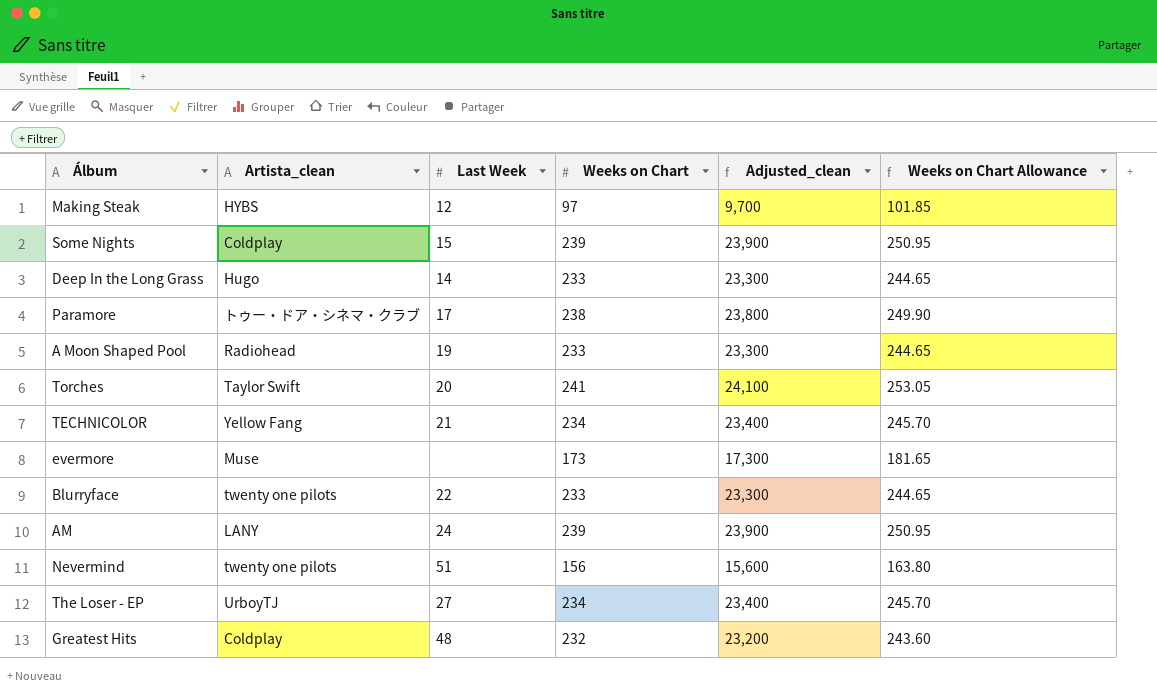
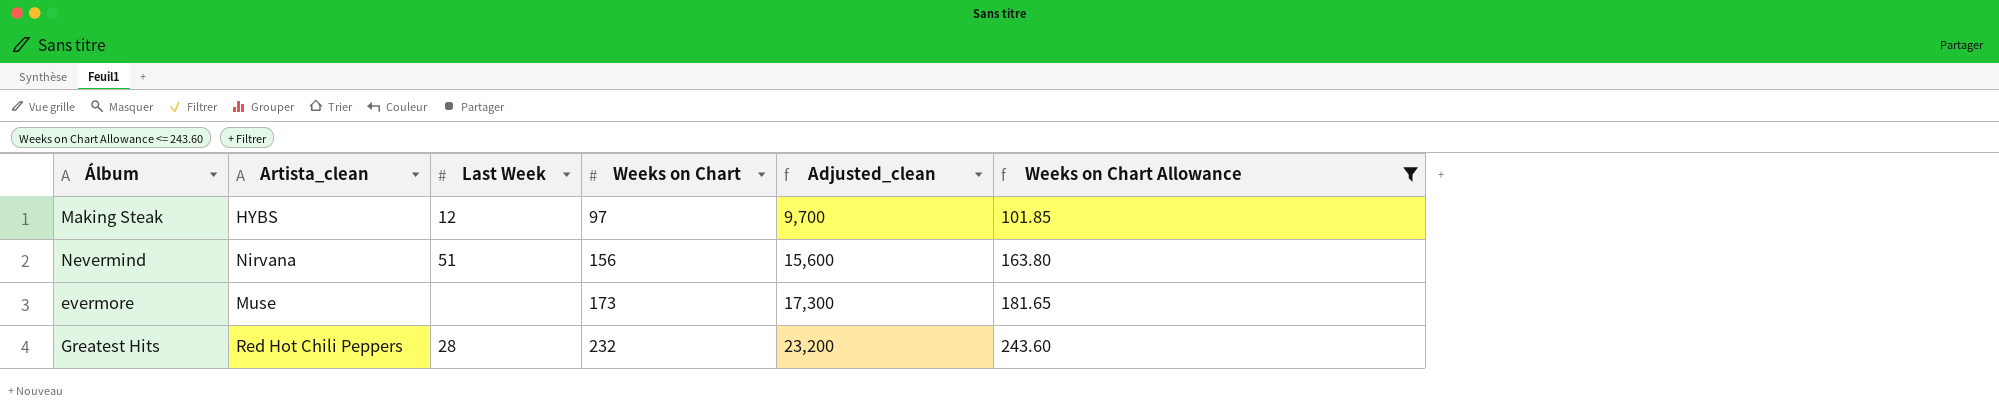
filter: none -> Weeks on Chart Allowance <= 243.60
row order: none -> Weeks on Chart ascending
Nevermind | Artista_clean: twenty one pilots -> Nirvana
Greatest Hits | Artista_clean: Coldplay -> Red Hot Chili Peppers
Greatest Hits | Last Week: 48 -> 28

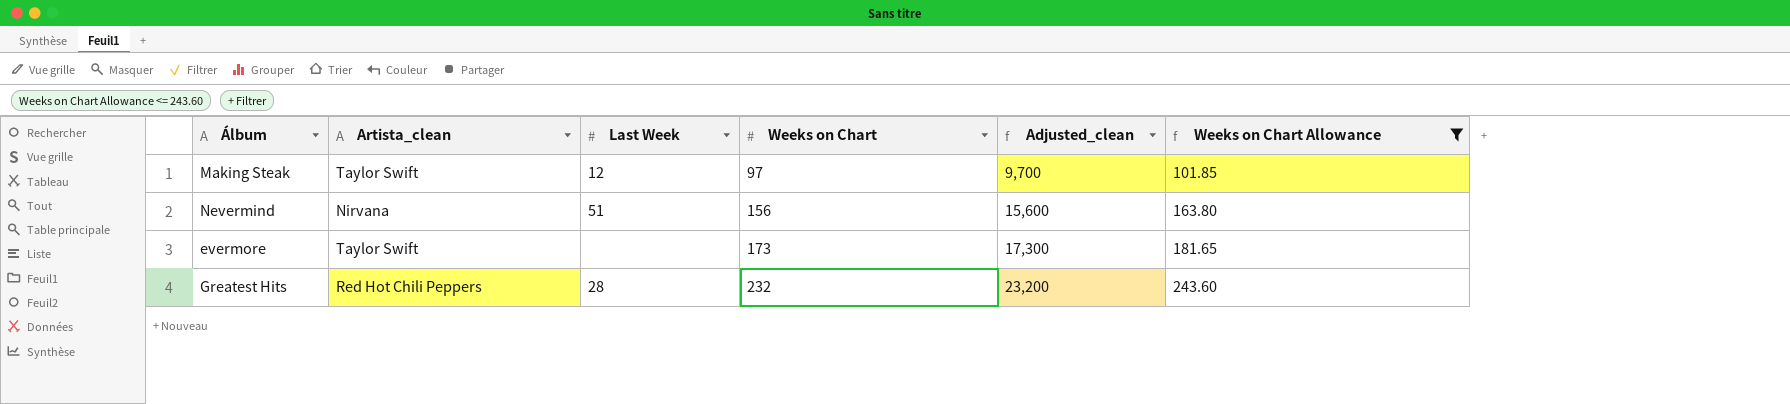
Making Steak | Artista_clean: HYBS -> Taylor Swift
evermore | Artista_clean: Muse -> Taylor Swift

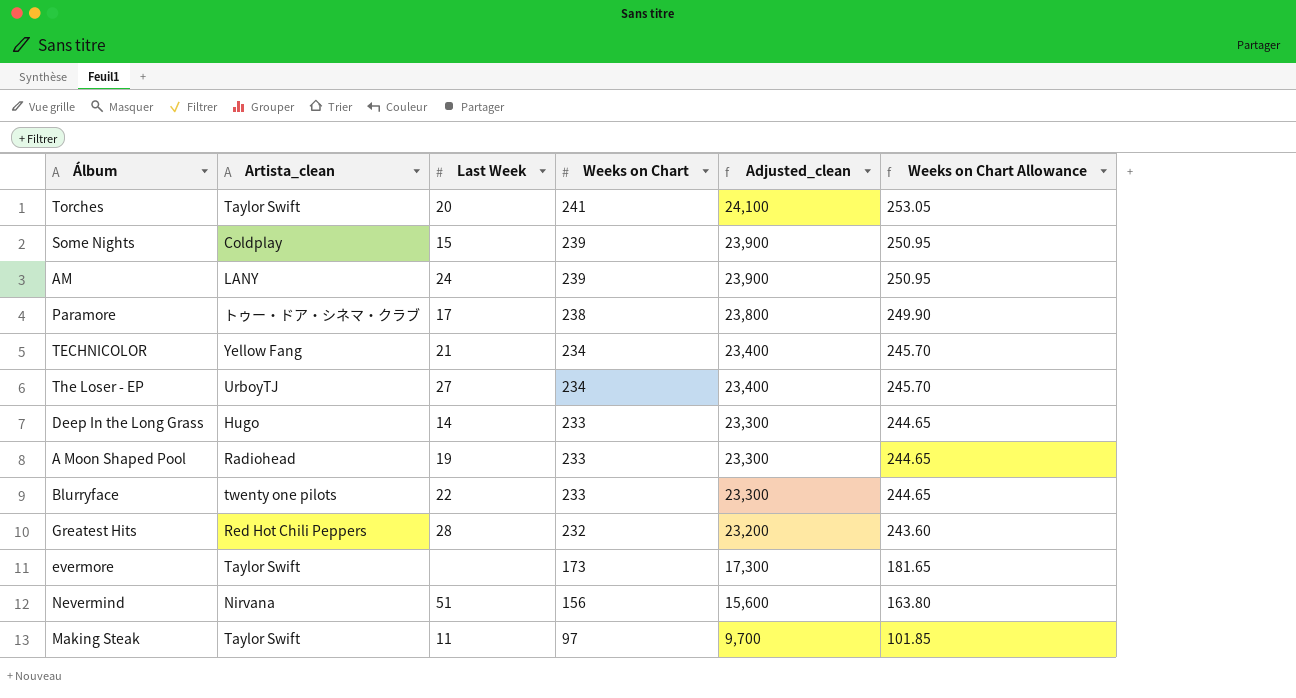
filter: Weeks on Chart Allowance <= 243.60 -> none
row order: Weeks on Chart ascending -> Weeks on Chart descending
Making Steak | Last Week: 12 -> 11

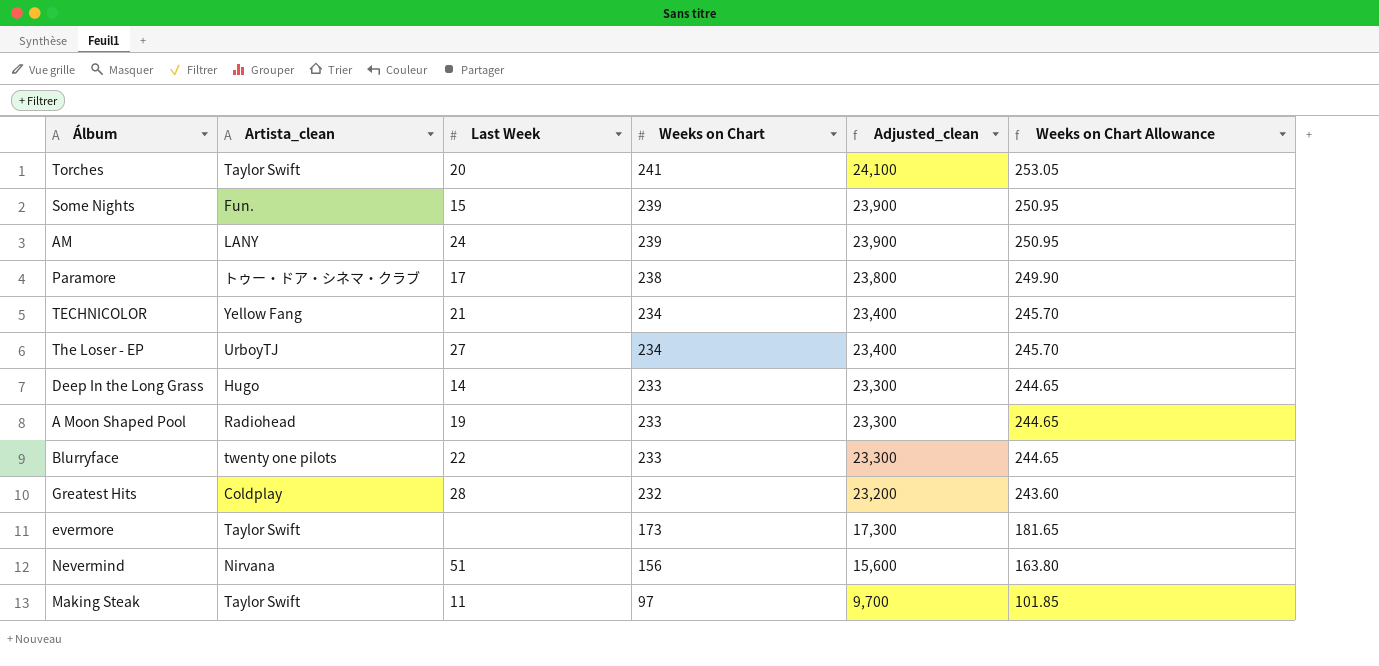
Some Nights | Artista_clean: Coldplay -> Fun.
Greatest Hits | Artista_clean: Red Hot Chili Peppers -> Coldplay

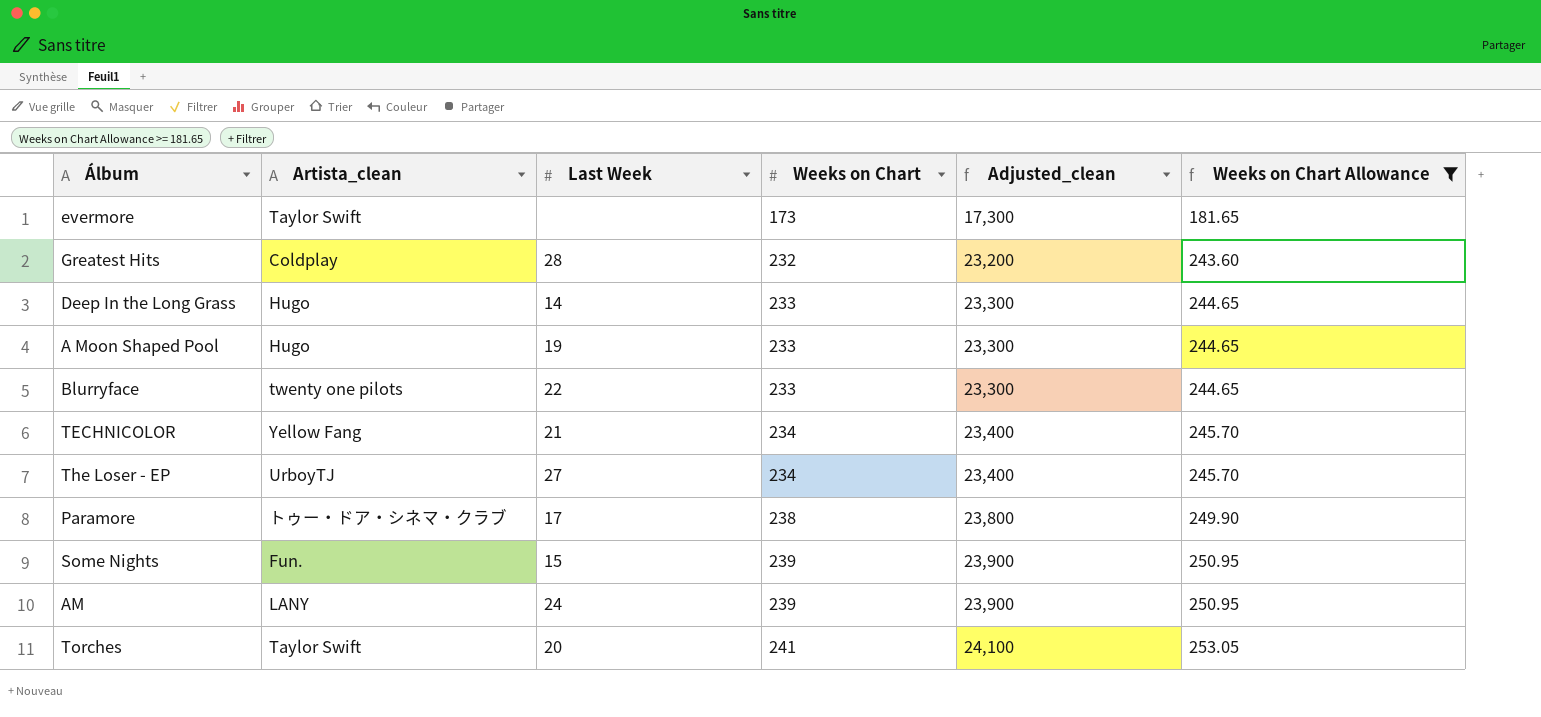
filter: none -> Weeks on Chart Allowance >= 181.65
row order: Weeks on Chart descending -> Weeks on Chart ascending
A Moon Shaped Pool | Artista_clean: Radiohead -> Hugo

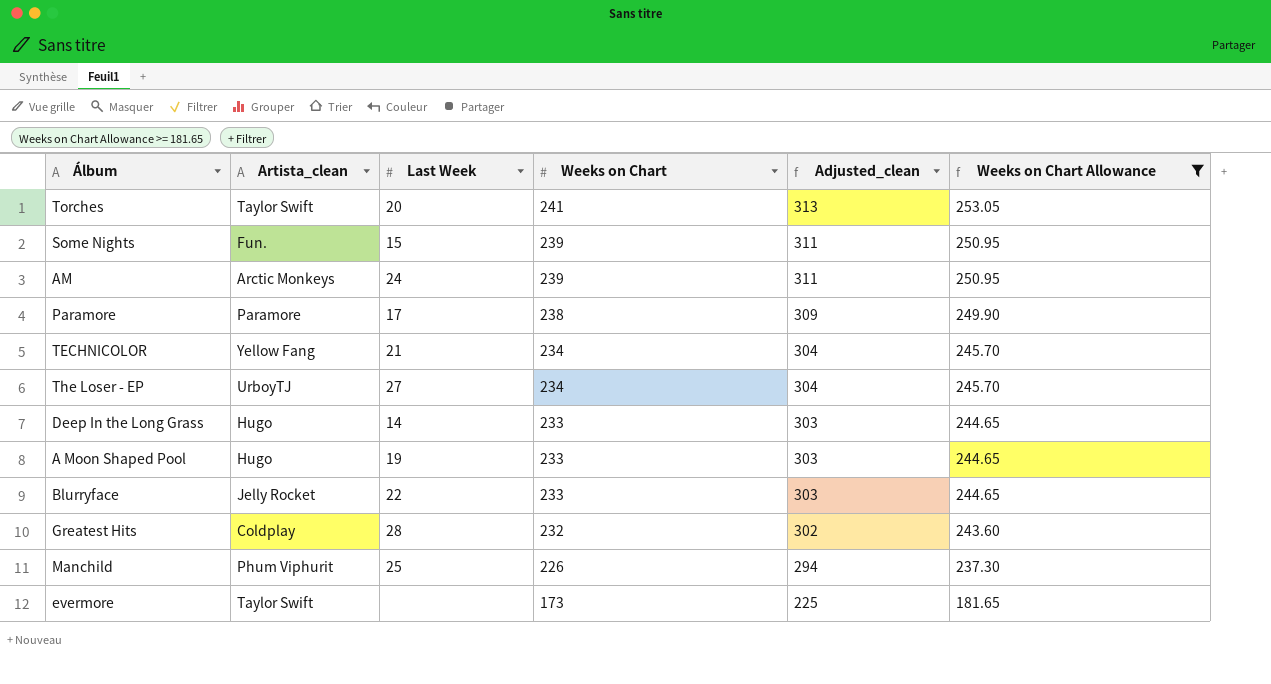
row order: Weeks on Chart ascending -> Weeks on Chart descending
column Adjusted_clean | formula: [Weeks on Chart] * 100 -> [Weeks on Chart] * 1.3
AM | Artista_clean: LANY -> Arctic Monkeys
Paramore | Artista_clean: トゥー・ドア・シネマ・クラブ -> Paramore
Blurryface | Artista_clean: twenty one pilots -> Jelly Rocket
row Manchild: none -> Phum Viphurit | 25 | 226 | 294 | 237.30

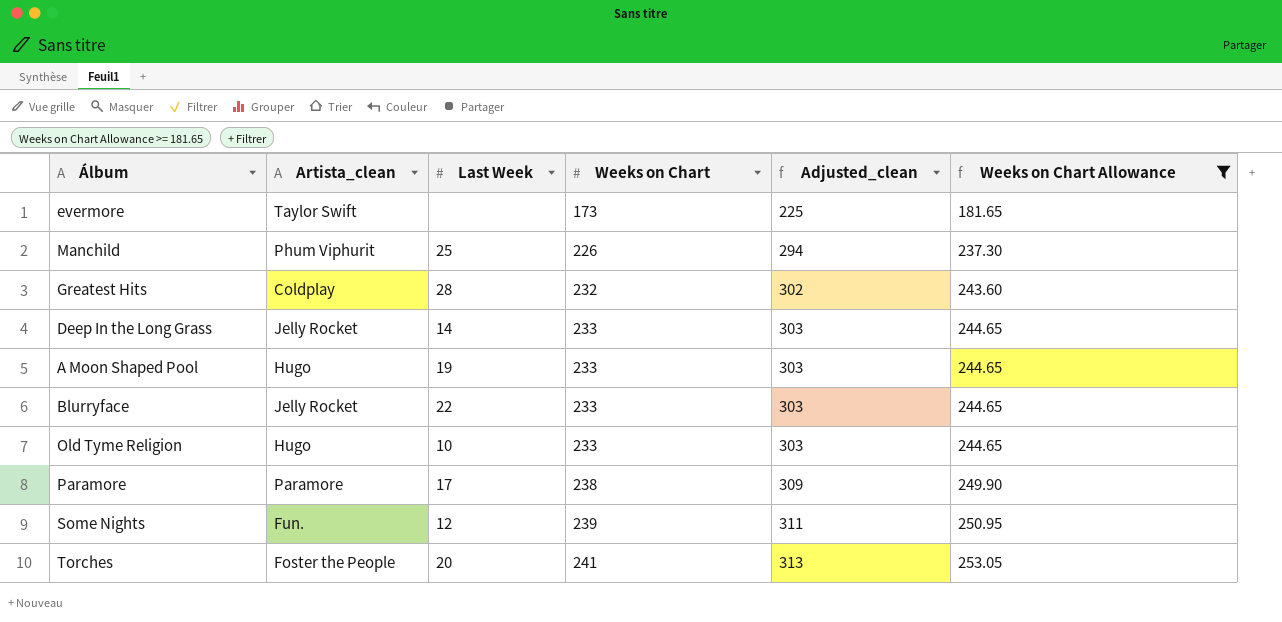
row order: Weeks on Chart descending -> Weeks on Chart ascending
row AM: Arctic Monkeys | 24 | 239 | 311 | 250.95 -> none
row TECHNICOLOR: Yellow Fang | 21 | 234 | 304 | 245.70 -> none
row The Loser - EP: UrboyTJ | 27 | 234 | 304 | 245.70 -> none
Deep In the Long Grass | Artista_clean: Hugo -> Jelly Rocket
row Old Tyme Religion: none -> Hugo | 10 | 233 | 303 | 244.65
Some Nights | Last Week: 15 -> 12
Torches | Artista_clean: Taylor Swift -> Foster the People

